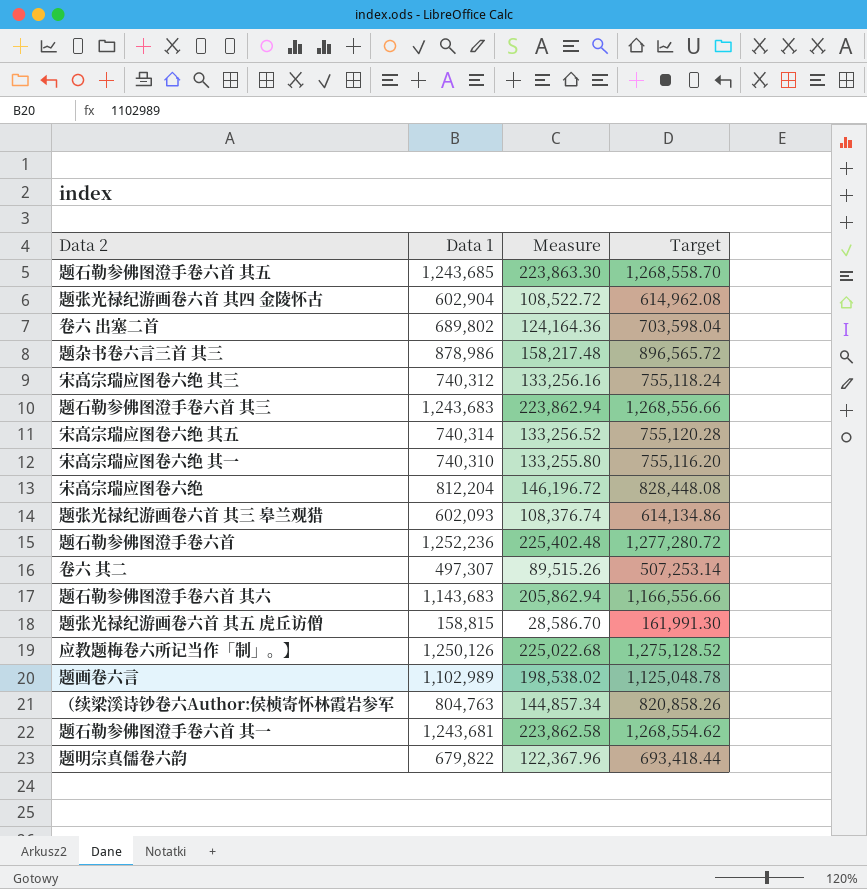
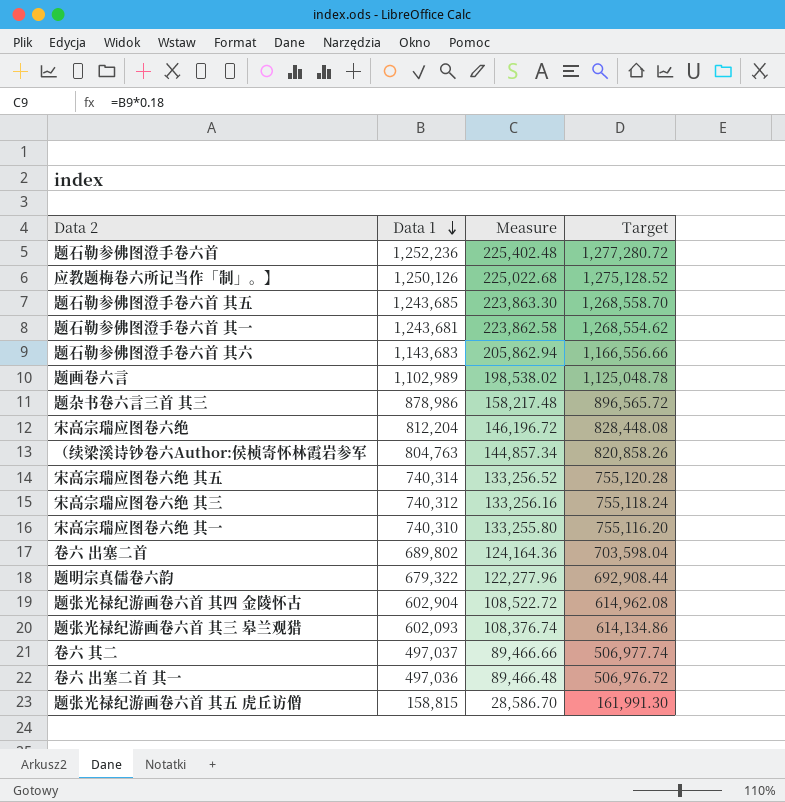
row order: none -> Data 1 descending
row 题石勒参佛图澄手卷六首 其三: 1,243,683 | 223,862.94 | 1,268,556.66 -> none
题明宗真儒卷六韵 | Data 1: 679,822 -> 679,322
题明宗真儒卷六韵 | Measure: 122,367.96 -> 122,277.96
题明宗真儒卷六韵 | Target: 693,418.44 -> 692,908.44
卷六 其二 | Data 1: 497,307 -> 497,037
卷六 其二 | Measure: 89,515.26 -> 89,466.66
卷六 其二 | Target: 507,253.14 -> 506,977.74
row 卷六 出塞二首 其一: none -> 497,036 | 89,466.48 | 506,976.72

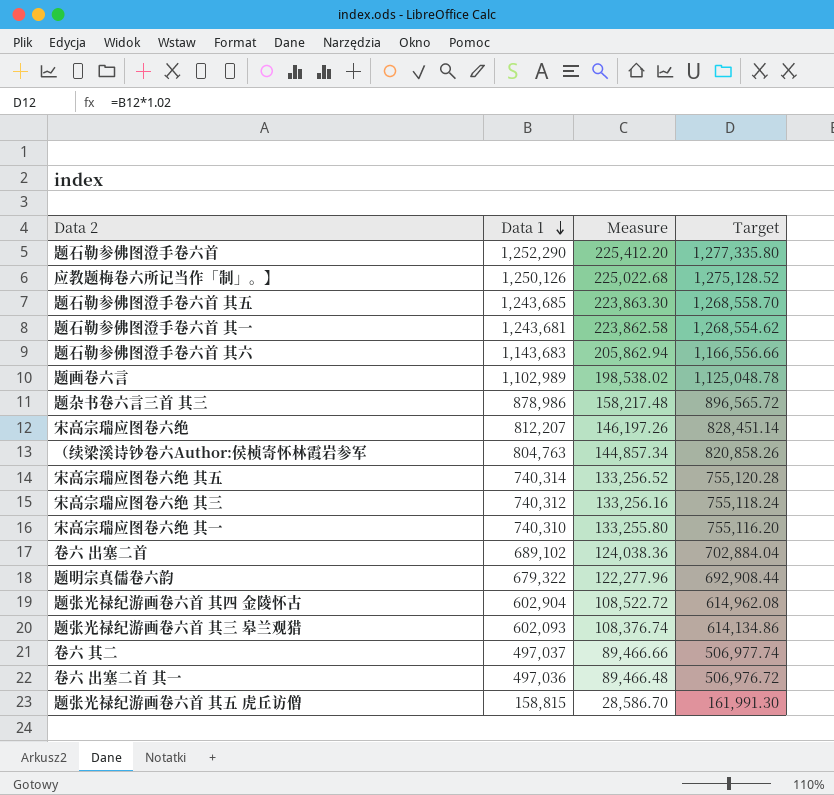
题石勒参佛图澄手卷六首 | Data 1: 1,252,236 -> 1,252,290
题石勒参佛图澄手卷六首 | Measure: 225,402.48 -> 225,412.20
题石勒参佛图澄手卷六首 | Target: 1,277,280.72 -> 1,277,335.80
宋高宗瑞应图卷六绝 | Data 1: 812,204 -> 812,207
宋高宗瑞应图卷六绝 | Measure: 146,196.72 -> 146,197.26
宋高宗瑞应图卷六绝 | Target: 828,448.08 -> 828,451.14
卷六 出塞二首 | Data 1: 689,802 -> 689,102
卷六 出塞二首 | Measure: 124,164.36 -> 124,038.36
卷六 出塞二首 | Target: 703,598.04 -> 702,884.04

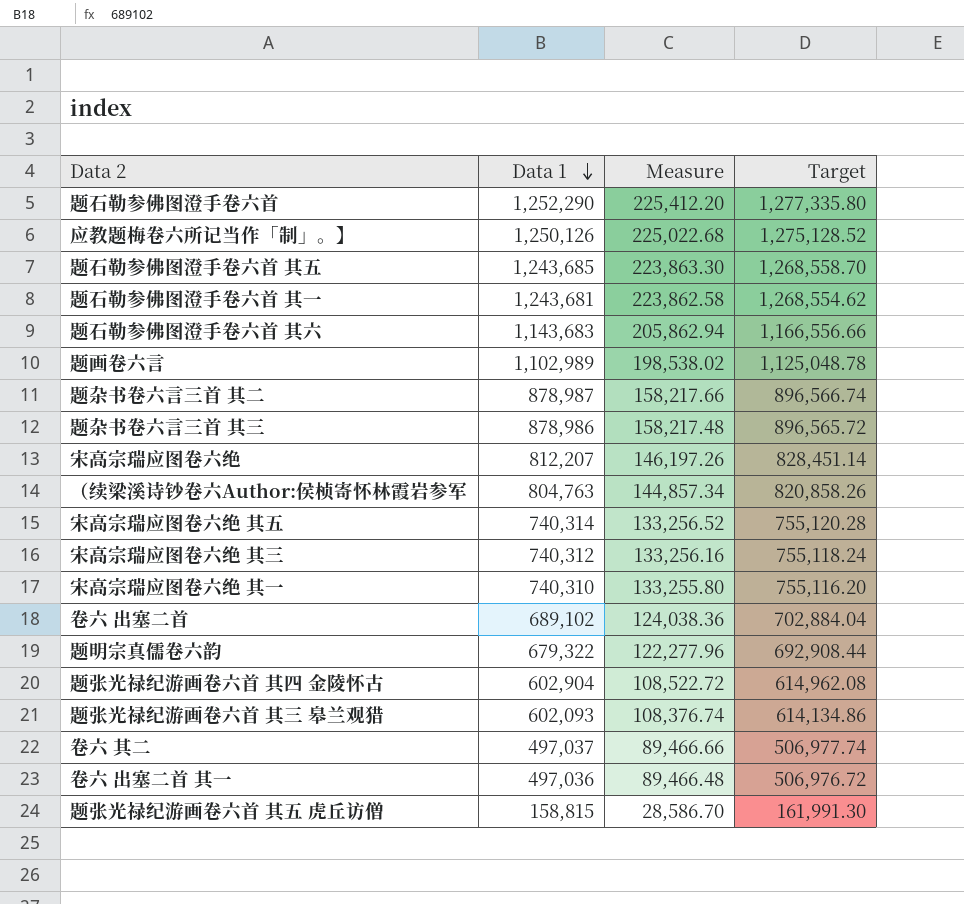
row 题杂书卷六言三首 其二: none -> 878,987 | 158,217.66 | 896,566.74

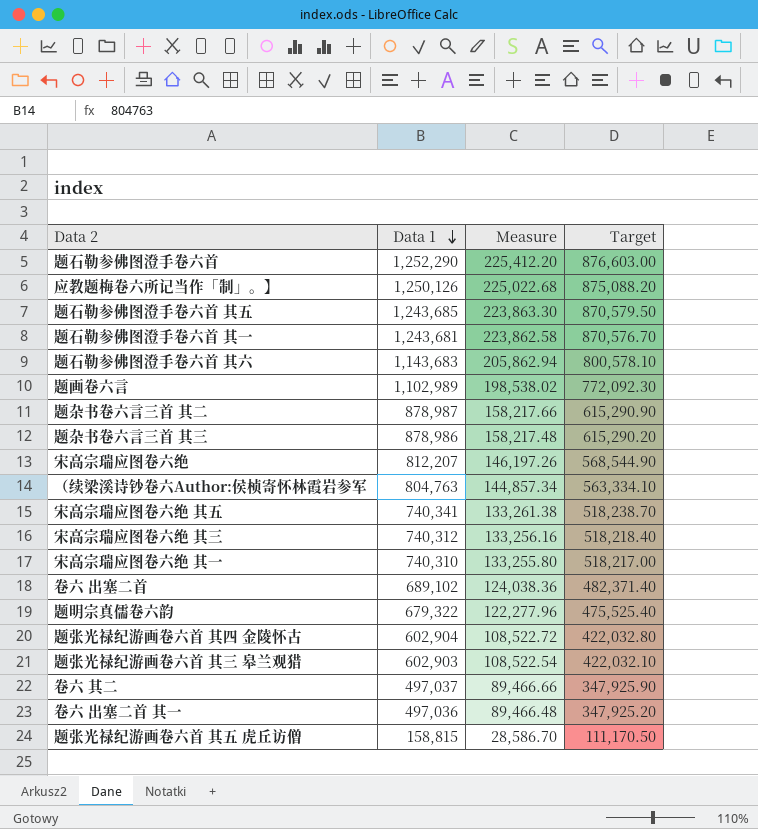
column Target | formula: [Data 1] * 1.02 -> [Data 1] * 0.7
宋高宗瑞应图卷六绝 其五 | Data 1: 740,314 -> 740,341
宋高宗瑞应图卷六绝 其五 | Measure: 133,256.52 -> 133,261.38
题张光禄纪游画卷六首 其三 皋兰观猎 | Data 1: 602,093 -> 602,903
题张光禄纪游画卷六首 其三 皋兰观猎 | Measure: 108,376.74 -> 108,522.54

